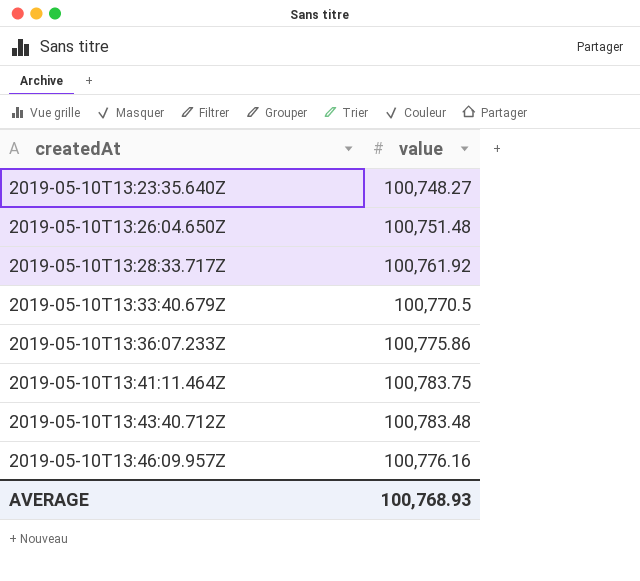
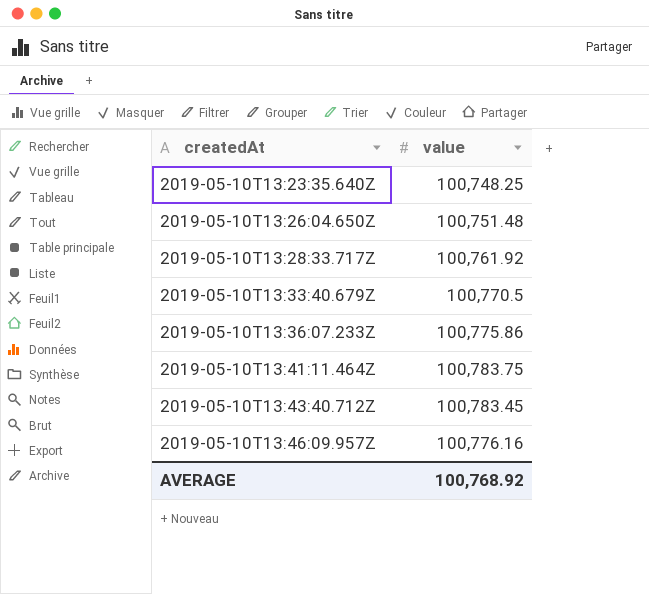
2019-05-10T13:23:35.640Z | value: 100,748.27 -> 100,748.25
2019-05-10T13:43:40.712Z | value: 100,783.48 -> 100,783.45
AVERAGE | value: 100,768.93 -> 100,768.92

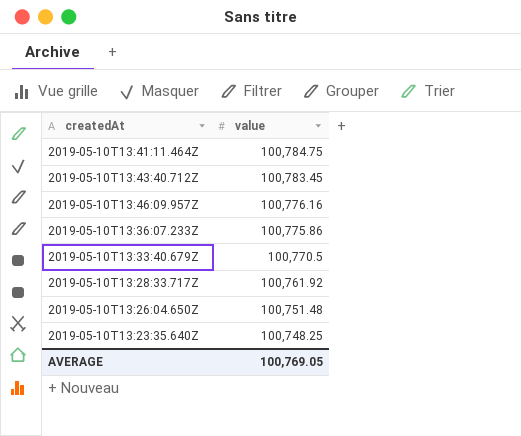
row order: createdAt ascending -> value descending
2019-05-10T13:41:11.464Z | value: 100,783.75 -> 100,784.75
AVERAGE | value: 100,768.92 -> 100,769.05

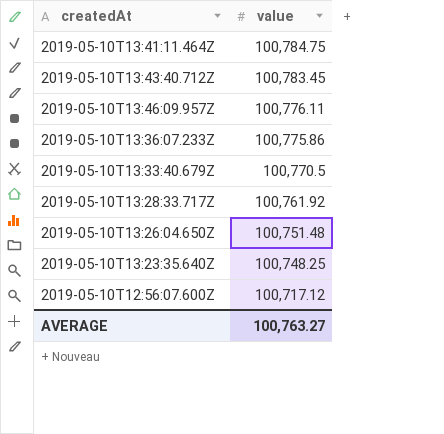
2019-05-10T13:46:09.957Z | value: 100,776.16 -> 100,776.11
row 2019-05-10T12:56:07.600Z: none -> 100,717.12
AVERAGE | value: 100,769.05 -> 100,763.27

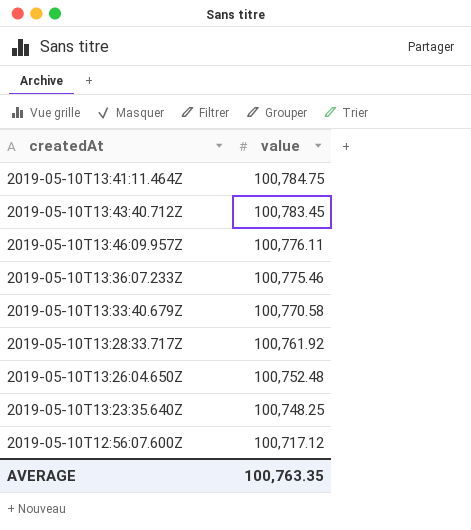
2019-05-10T13:36:07.233Z | value: 100,775.86 -> 100,775.46
2019-05-10T13:33:40.679Z | value: 100,770.5 -> 100,770.58
2019-05-10T13:26:04.650Z | value: 100,751.48 -> 100,752.48
AVERAGE | value: 100,763.27 -> 100,763.35

